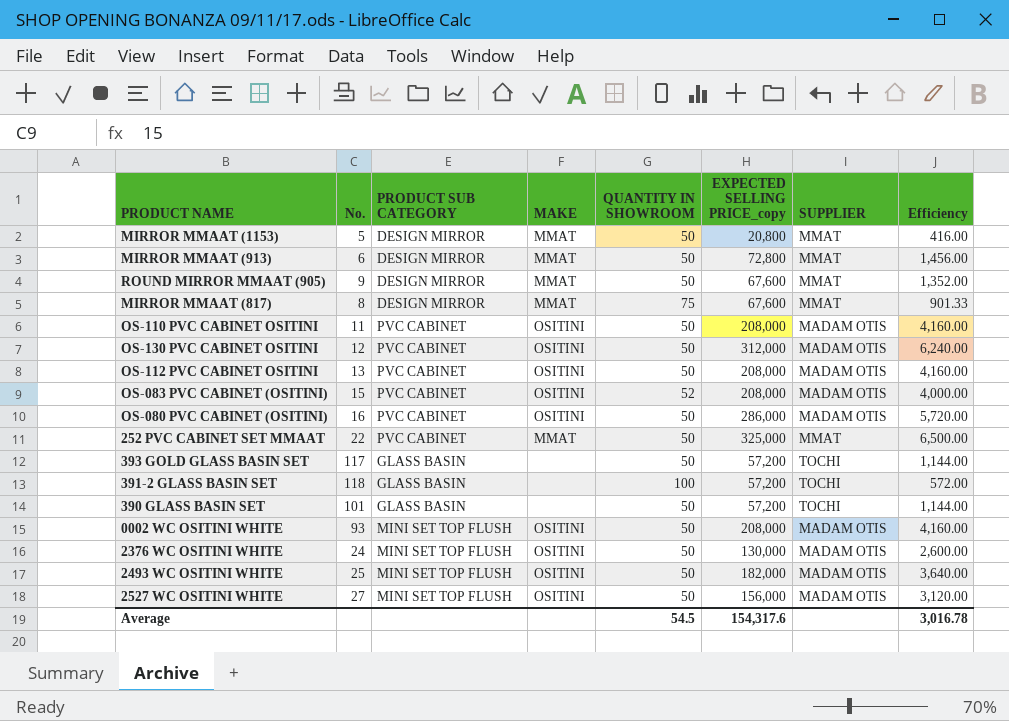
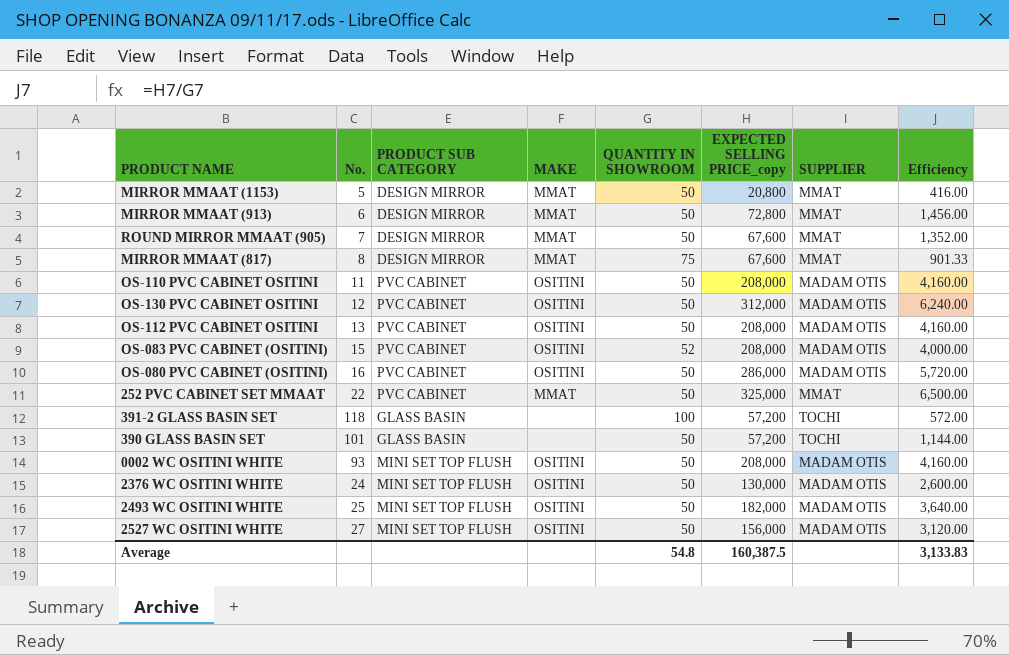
row 393 GOLD GLASS BASIN SET: 117 | GLASS BASIN | none | 50 | 57,200 | TOCHI | 1,144.00 -> none
ROUND MIRROR MMAAT (905) | No.: 9 -> 7
Average | QUANTITY IN SHOWROOM: 54.5 -> 54.8
Average | EXPECTED SELLING PRICE_copy: 154,317.6 -> 160,387.5
Average | Efficiency: 3,016.78 -> 3,133.83

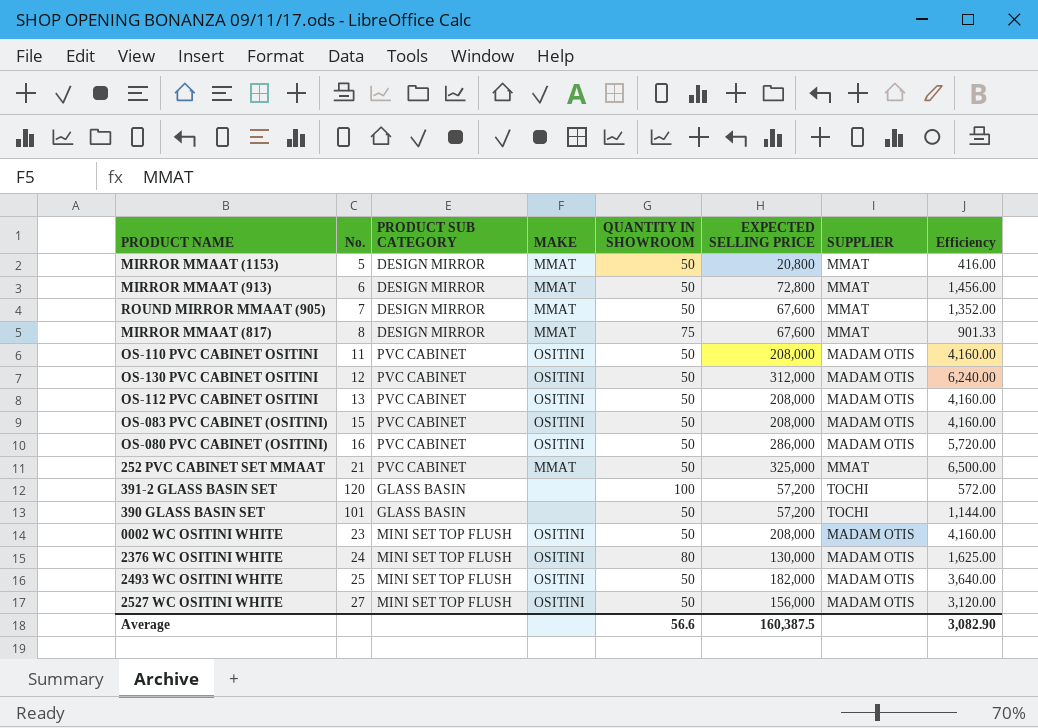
column name: EXPECTED SELLING PRICE_copy -> EXPECTED SELLING PRICE
OS-083 PVC CABINET (OSITINI) | QUANTITY IN SHOWROOM: 52 -> 50
OS-083 PVC CABINET (OSITINI) | Efficiency: 4,000.00 -> 4,160.00
252 PVC CABINET SET MMAAT | No.: 22 -> 21
391-2 GLASS BASIN SET | No.: 118 -> 120
0002 WC OSITINI WHITE | No.: 93 -> 23
2376 WC OSITINI WHITE | QUANTITY IN SHOWROOM: 50 -> 80
2376 WC OSITINI WHITE | Efficiency: 2,600.00 -> 1,625.00
Average | QUANTITY IN SHOWROOM: 54.8 -> 56.6
Average | Efficiency: 3,133.83 -> 3,082.90

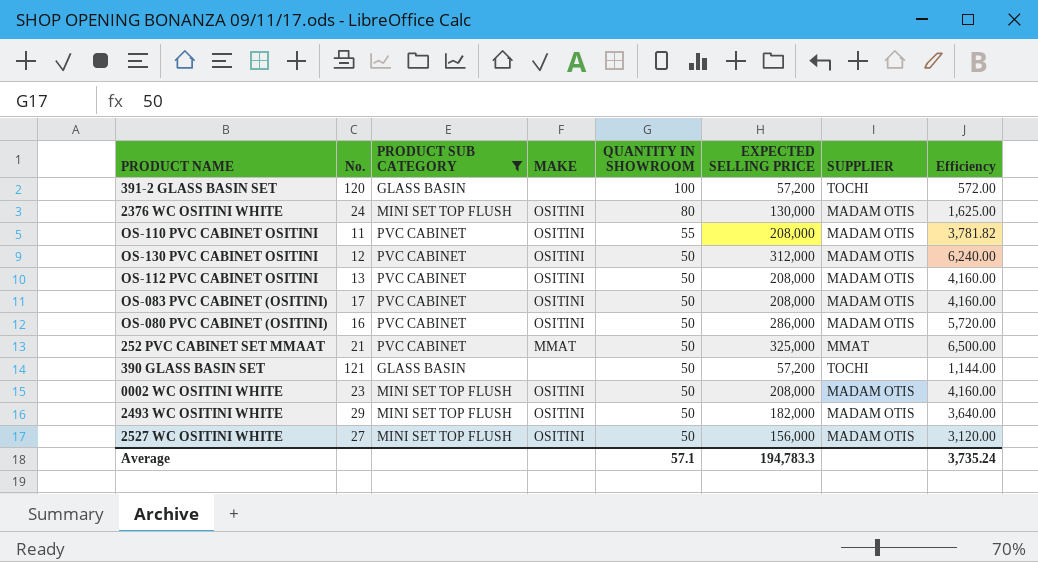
filter: none -> PRODUCT SUB CATEGORY != DESIGN MIRROR
row order: none -> QUANTITY IN SHOWROOM descending
OS-110 PVC CABINET OSITINI | QUANTITY IN SHOWROOM: 50 -> 55
OS-110 PVC CABINET OSITINI | Efficiency: 4,160.00 -> 3,781.82
OS-083 PVC CABINET (OSITINI) | No.: 15 -> 17
390 GLASS BASIN SET | No.: 101 -> 121
2493 WC OSITINI WHITE | No.: 25 -> 29
Average | QUANTITY IN SHOWROOM: 56.6 -> 57.1
Average | EXPECTED SELLING PRICE: 160,387.5 -> 194,783.3
Average | Efficiency: 3,082.90 -> 3,735.24

